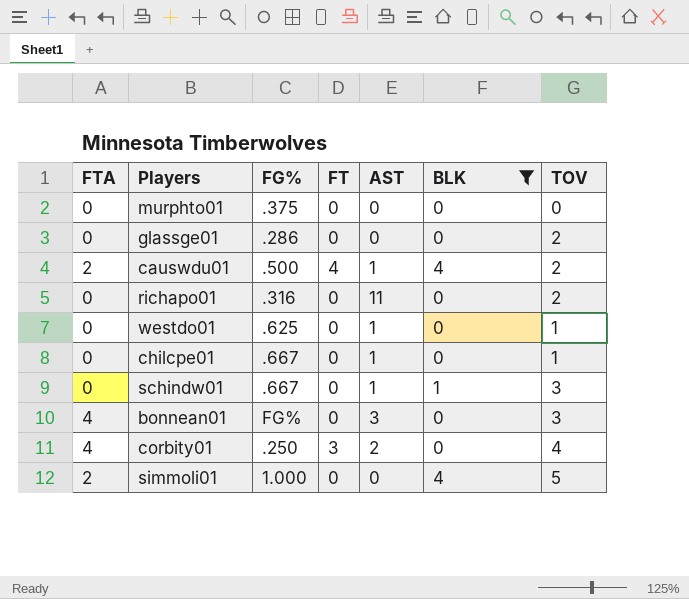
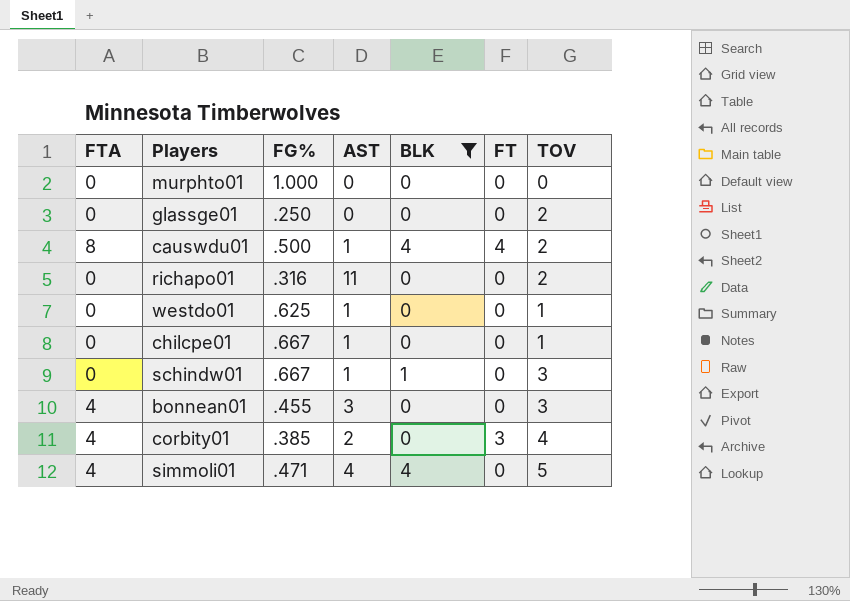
column FT | position: 4 -> 6
murphto01 | FG%: .375 -> 1.000
glassge01 | FG%: .286 -> .250
causwdu01 | FTA: 2 -> 8
bonnean01 | FG%: FG% -> .455
corbity01 | FG%: .250 -> .385
simmoli01 | FTA: 2 -> 4
simmoli01 | FG%: 1.000 -> .471
simmoli01 | AST: 0 -> 4

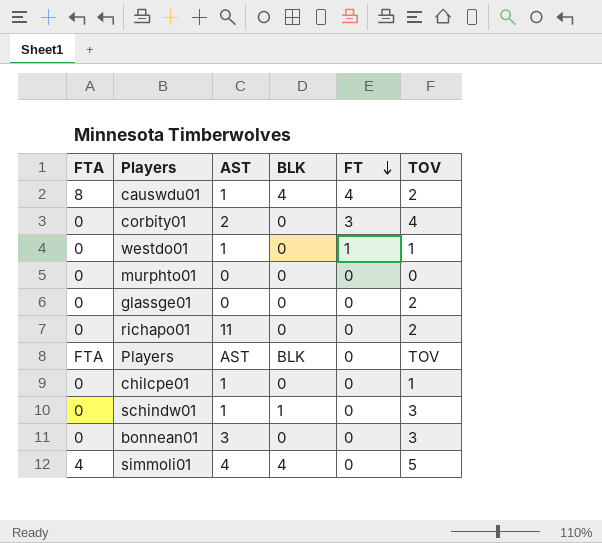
filter: BLK != BLK -> none
row order: none -> FT descending
column FG% | position: 3 -> none
corbity01 | FTA: 4 -> 0
westdo01 | FT: 0 -> 1
bonnean01 | FTA: 4 -> 0

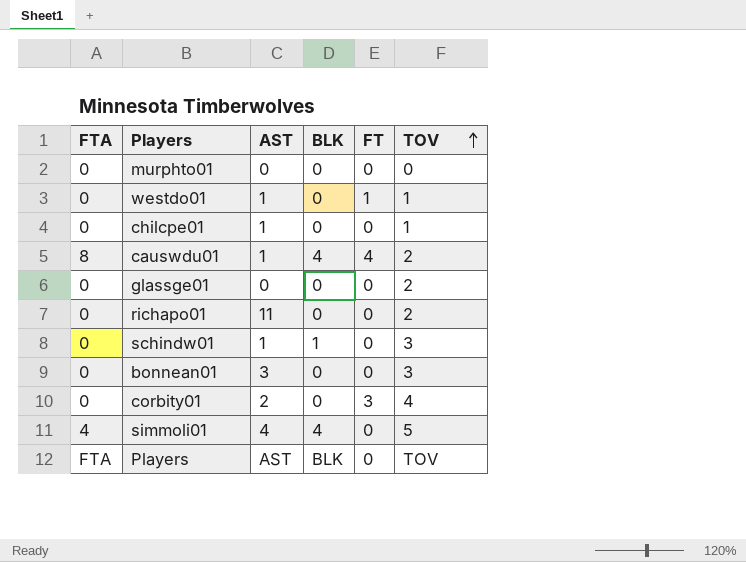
row order: FT descending -> TOV ascending

